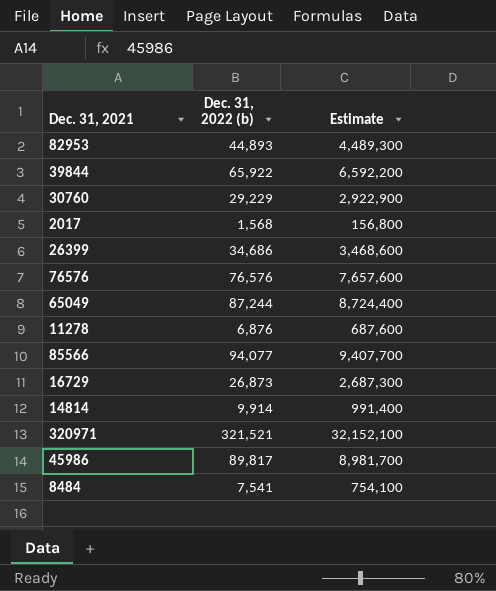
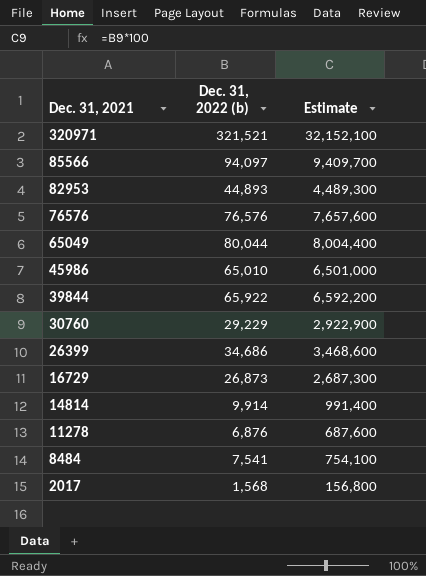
row order: none -> Dec. 31, 2021 descending
85566 | Dec. 31, 2022 (b): 94,077 -> 94,097
85566 | Estimate: 9,407,700 -> 9,409,700
65049 | Dec. 31, 2022 (b): 87,244 -> 80,044
65049 | Estimate: 8,724,400 -> 8,004,400
45986 | Dec. 31, 2022 (b): 89,817 -> 65,010
45986 | Estimate: 8,981,700 -> 6,501,000

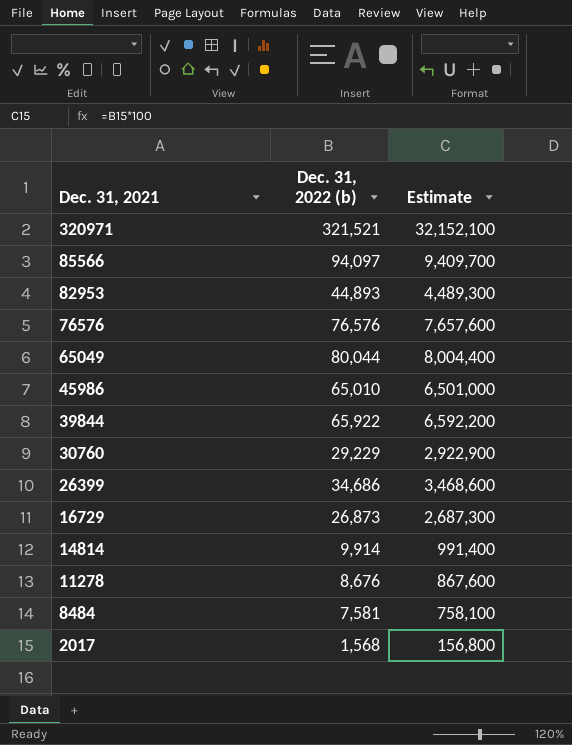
11278 | Dec. 31, 2022 (b): 6,876 -> 8,676
11278 | Estimate: 687,600 -> 867,600
8484 | Dec. 31, 2022 (b): 7,541 -> 7,581
8484 | Estimate: 754,100 -> 758,100

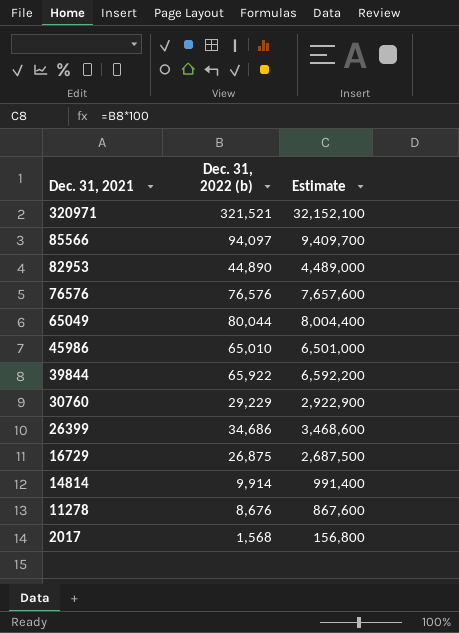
row 8484: 7,581 | 758,100 -> none
82953 | Dec. 31, 2022 (b): 44,893 -> 44,890
82953 | Estimate: 4,489,300 -> 4,489,000
16729 | Dec. 31, 2022 (b): 26,873 -> 26,875
16729 | Estimate: 2,687,300 -> 2,687,500

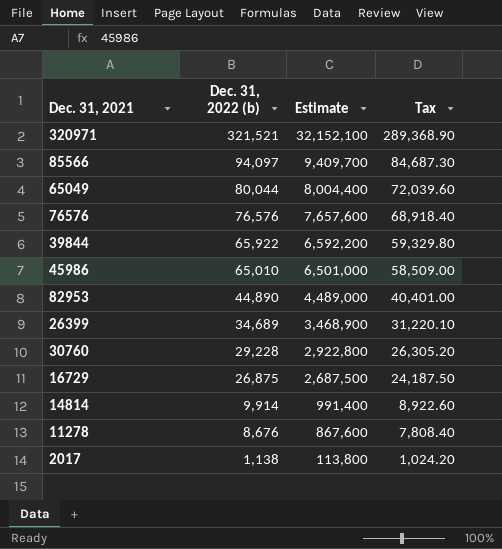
row order: Dec. 31, 2021 descending -> Dec. 31, 2022 (b) descending
column Tax | formula: none -> [Dec. 31, 2022 (b)] * 0.9
26399 | Dec. 31, 2022 (b): 34,686 -> 34,689
26399 | Estimate: 3,468,600 -> 3,468,900
30760 | Dec. 31, 2022 (b): 29,229 -> 29,228
30760 | Estimate: 2,922,900 -> 2,922,800
2017 | Dec. 31, 2022 (b): 1,568 -> 1,138
2017 | Estimate: 156,800 -> 113,800

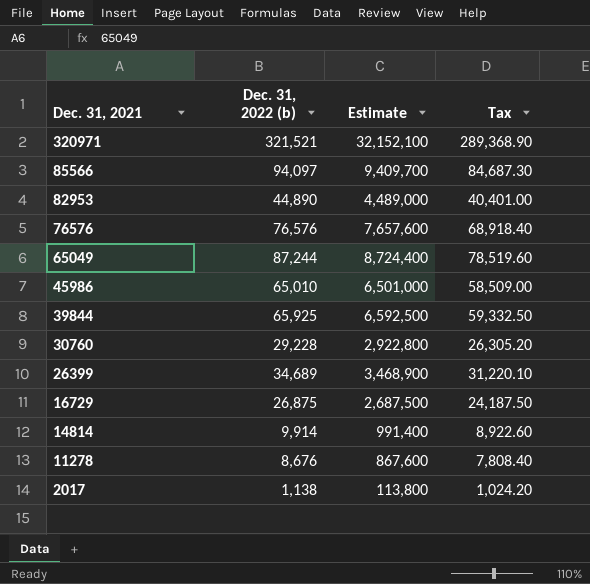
row order: Dec. 31, 2022 (b) descending -> Dec. 31, 2021 descending
65049 | Dec. 31, 2022 (b): 80,044 -> 87,244
65049 | Estimate: 8,004,400 -> 8,724,400
65049 | Tax: 72,039.60 -> 78,519.60
39844 | Dec. 31, 2022 (b): 65,922 -> 65,925
39844 | Estimate: 6,592,200 -> 6,592,500
39844 | Tax: 59,329.80 -> 59,332.50

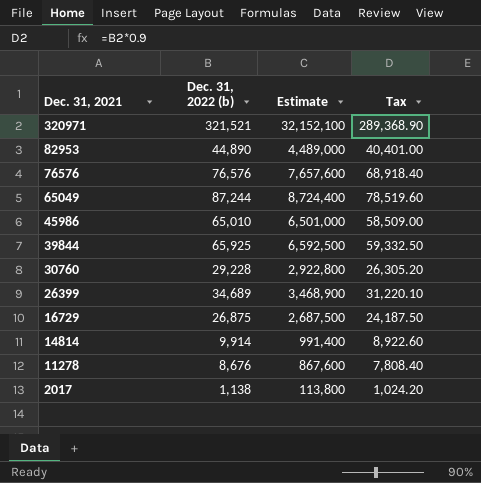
row 85566: 94,097 | 9,409,700 | 84,687.30 -> none

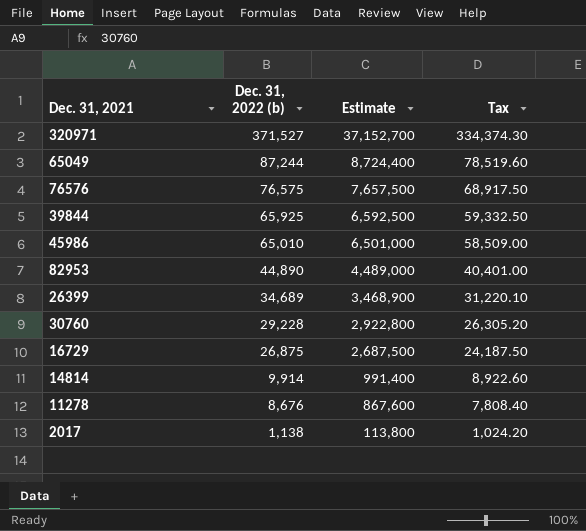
row order: Dec. 31, 2021 descending -> Dec. 31, 2022 (b) descending
320971 | Dec. 31, 2022 (b): 321,521 -> 371,527
320971 | Estimate: 32,152,100 -> 37,152,700
320971 | Tax: 289,368.90 -> 334,374.30
76576 | Dec. 31, 2022 (b): 76,576 -> 76,575
76576 | Estimate: 7,657,600 -> 7,657,500
76576 | Tax: 68,918.40 -> 68,917.50

